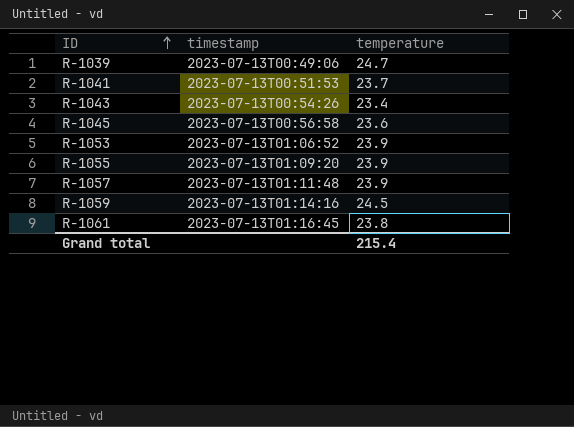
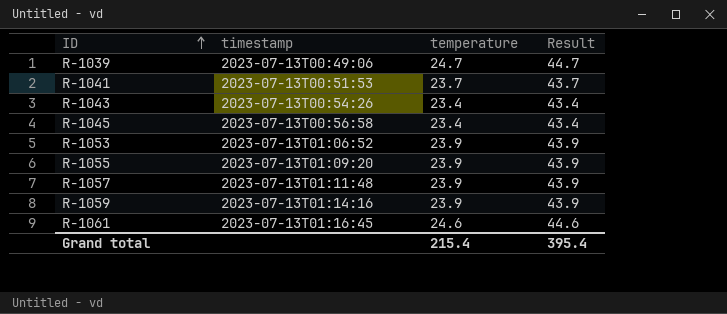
column Result | formula: none -> [temperature] + 20
R-1045 | temperature: 23.6 -> 23.4
R-1059 | temperature: 24.5 -> 23.9
R-1061 | temperature: 23.8 -> 24.6

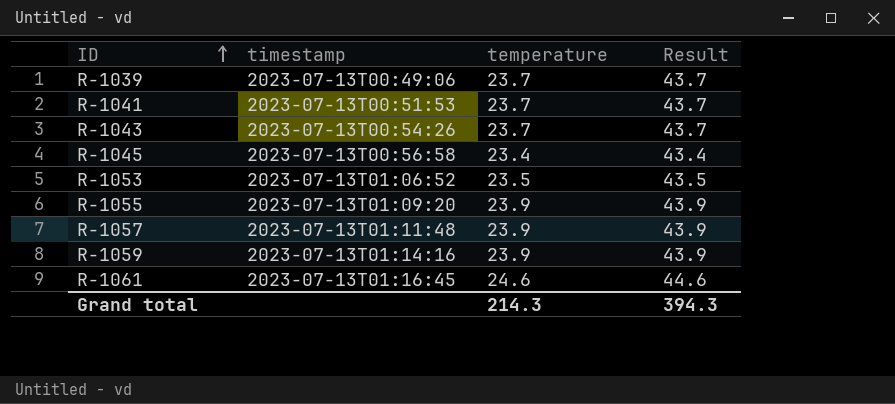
R-1039 | temperature: 24.7 -> 23.7
R-1039 | Result: 44.7 -> 43.7
R-1043 | temperature: 23.4 -> 23.7
R-1043 | Result: 43.4 -> 43.7
R-1053 | temperature: 23.9 -> 23.5
R-1053 | Result: 43.9 -> 43.5
Grand total | temperature: 215.4 -> 214.3
Grand total | Result: 395.4 -> 394.3

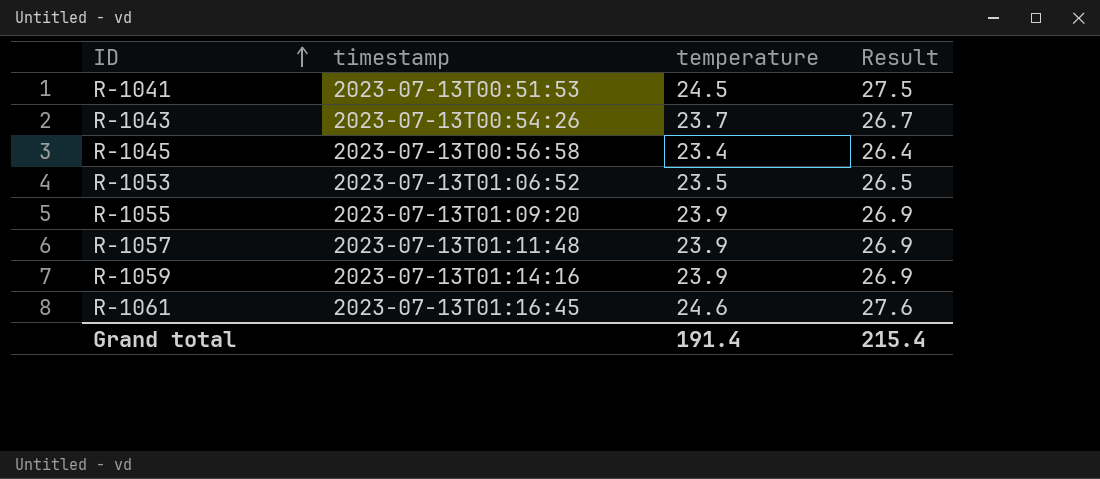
column Result | formula: [temperature] + 20 -> [temperature] + 3
row R-1039: 2023-07-13T00:49:06 | 23.7 | 43.7 -> none
R-1041 | temperature: 23.7 -> 24.5
Grand total | temperature: 214.3 -> 191.4
Grand total | Result: 394.3 -> 215.4

